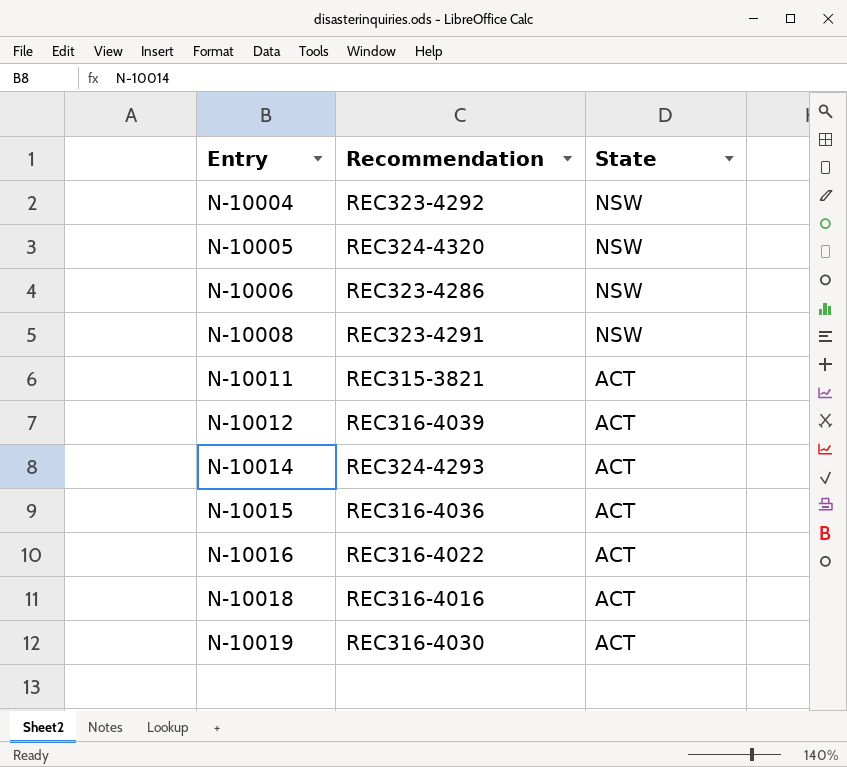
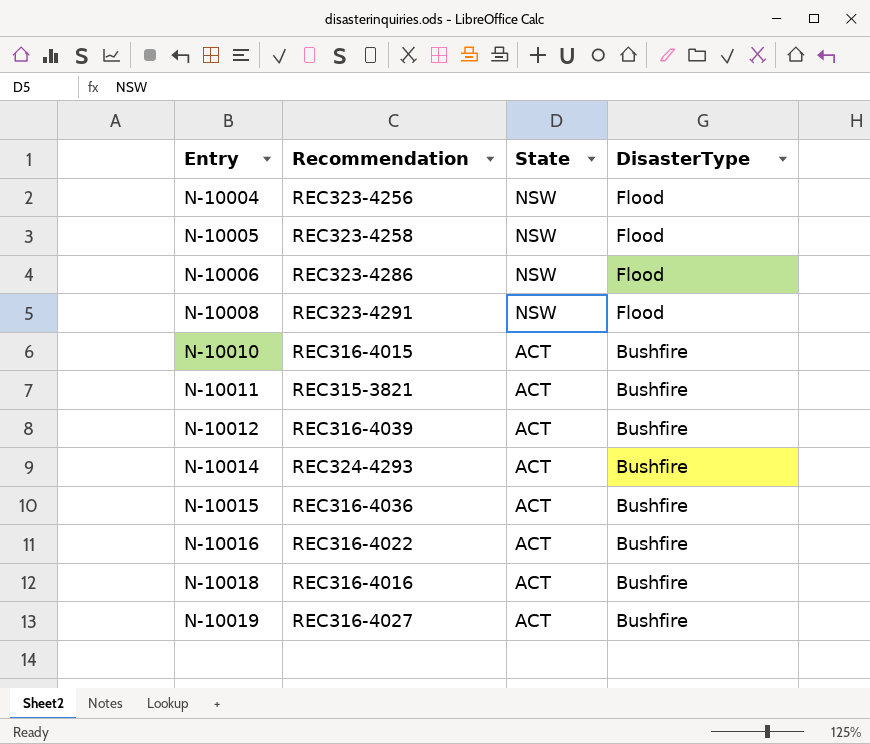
column DisasterType | position: none -> 4
N-10004 | Recommendation: REC323-4292 -> REC323-4256
N-10005 | Recommendation: REC324-4320 -> REC323-4258
row N-10010: none -> REC316-4015 | ACT | Bushfire
N-10019 | Recommendation: REC316-4030 -> REC316-4027

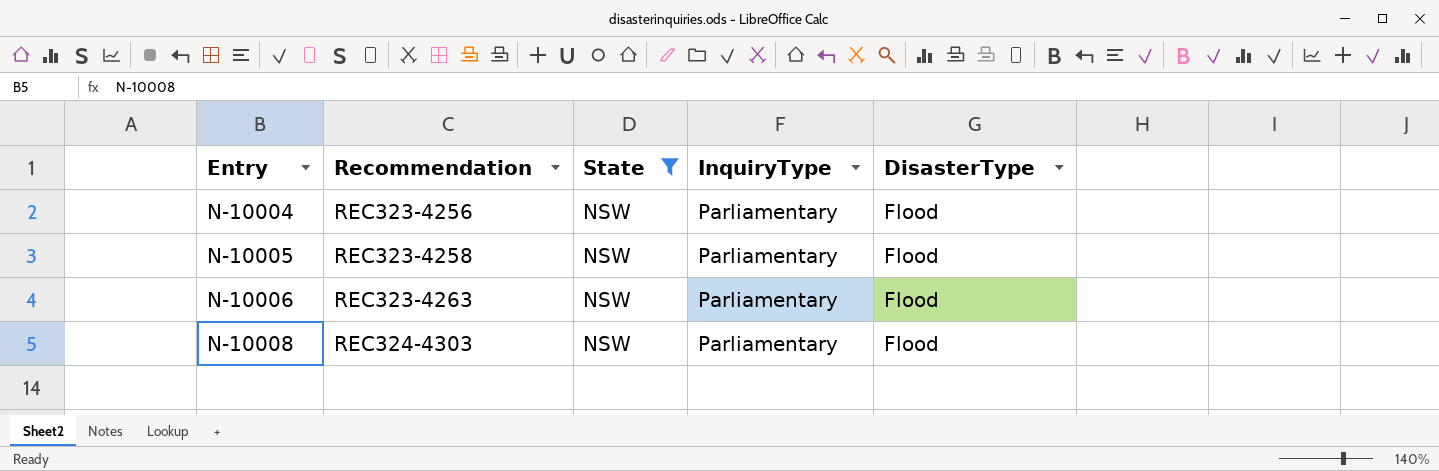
filter: none -> State = NSW
column InquiryType | position: none -> 4
N-10006 | Recommendation: REC323-4286 -> REC323-4263
N-10008 | Recommendation: REC323-4291 -> REC324-4303

